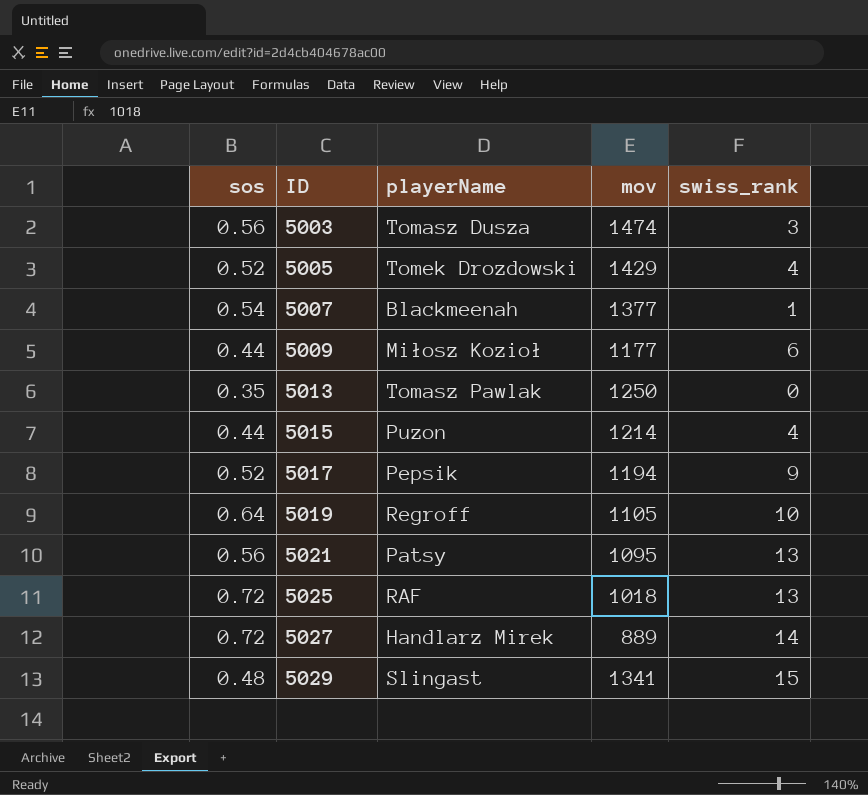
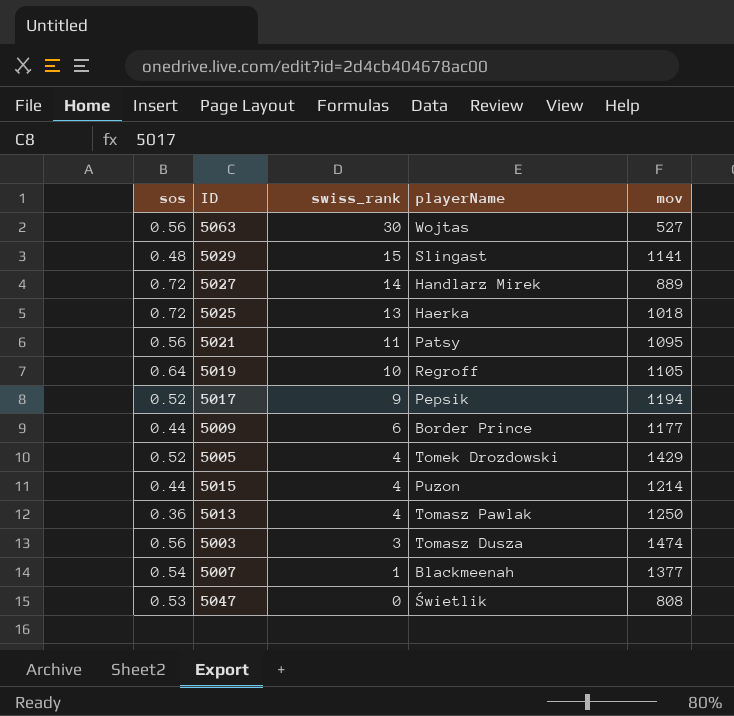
row order: ID ascending -> swiss_rank descending
column swiss_rank | position: 5 -> 3
row 5063: none -> 0.56 | 30 | Wojtas | 527
5029 | mov: 1341 -> 1141
5025 | playerName: RAF -> Haerka
5021 | swiss_rank: 13 -> 11
5009 | playerName: Miłosz Kozioł -> Border Prince
5013 | sos: 0.35 -> 0.36
5013 | swiss_rank: 0 -> 4
row 5047: none -> 0.53 | 0 | Świetlik | 808

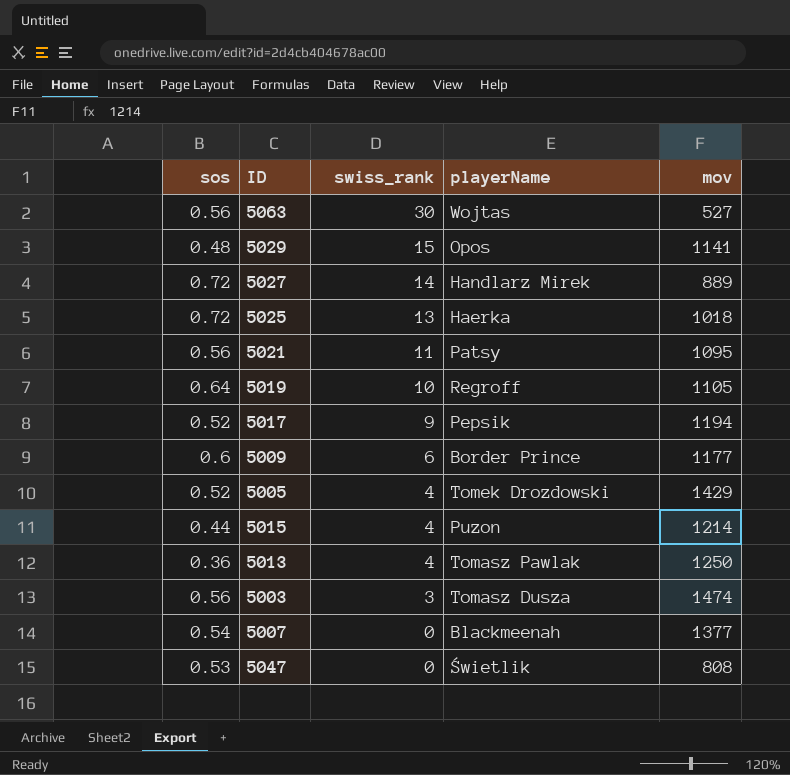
5029 | playerName: Slingast -> Opos
5009 | sos: 0.44 -> 0.6
5007 | swiss_rank: 1 -> 0

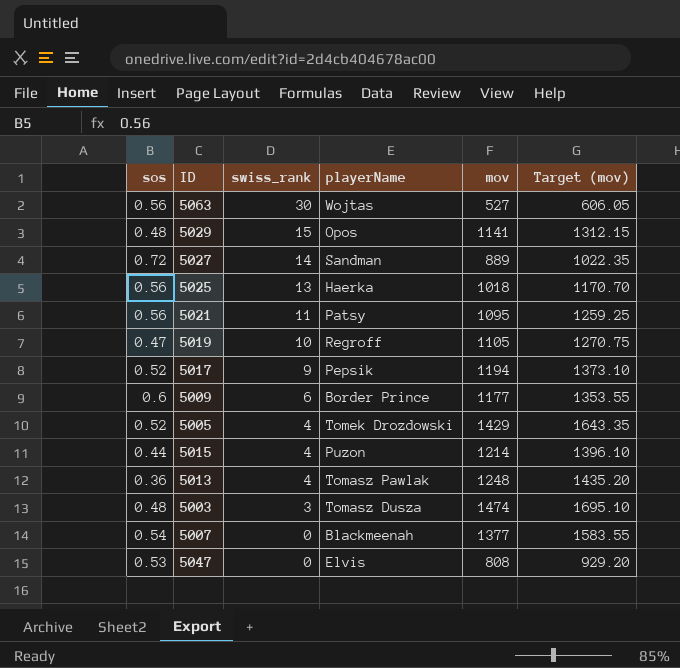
column Target (mov) | formula: none -> [mov] * 1.15
5027 | playerName: Handlarz Mirek -> Sandman
5025 | sos: 0.72 -> 0.56
5019 | sos: 0.64 -> 0.47
5013 | mov: 1250 -> 1248
5003 | sos: 0.56 -> 0.48
5047 | playerName: Świetlik -> Elvis

